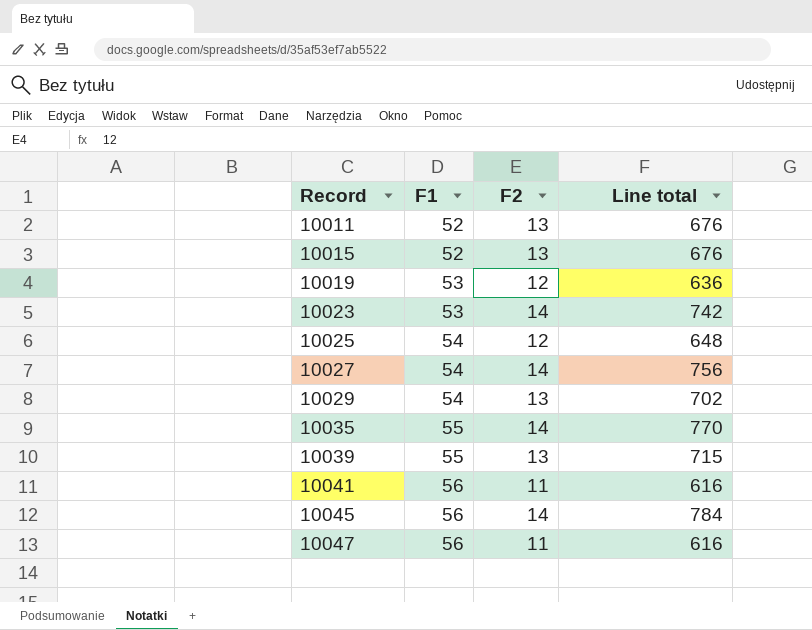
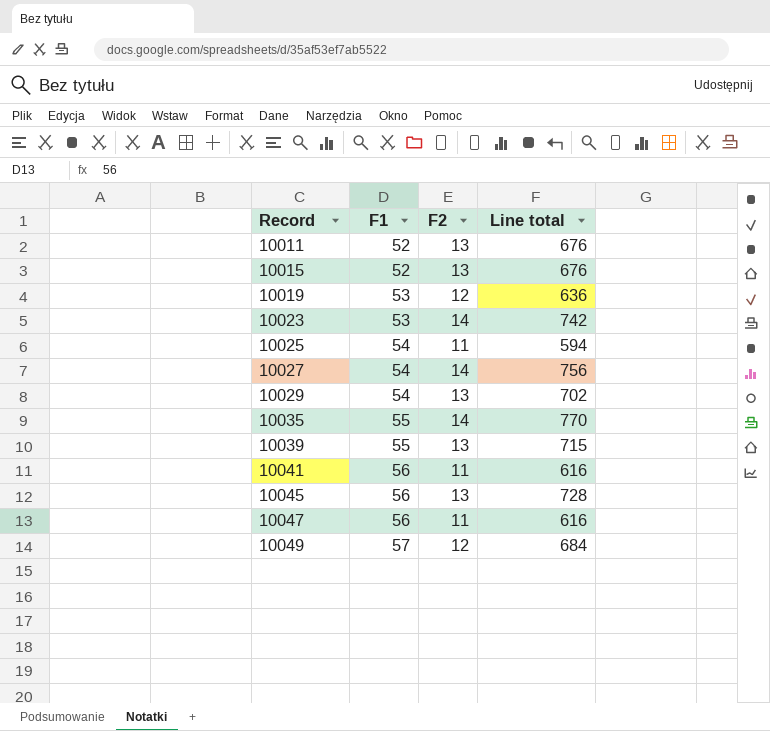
10025 | F2: 12 -> 11
10025 | Line total: 648 -> 594
10045 | F2: 14 -> 13
10045 | Line total: 784 -> 728
row 10049: none -> 57 | 12 | 684

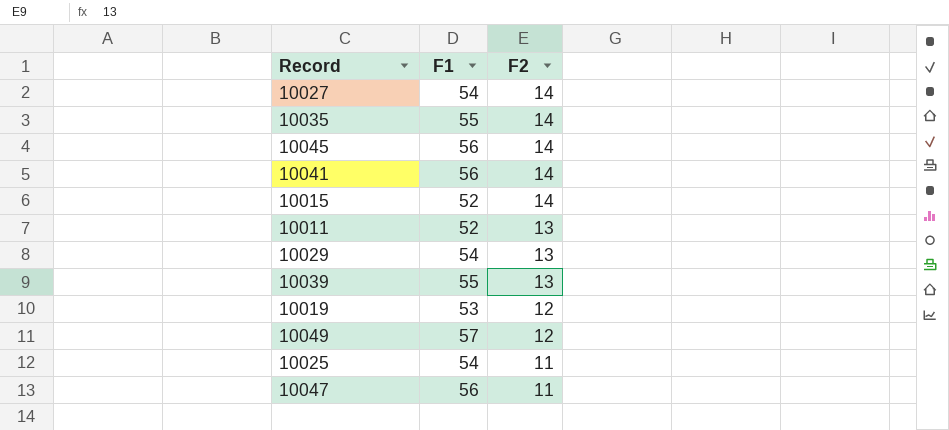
row order: Record ascending -> F2 descending
column Line total | formula: [F1] * [F2] -> none
row 10023: 53 | 14 | 742 -> none
10045 | F2: 13 -> 14
10041 | F2: 11 -> 14
10015 | F2: 13 -> 14

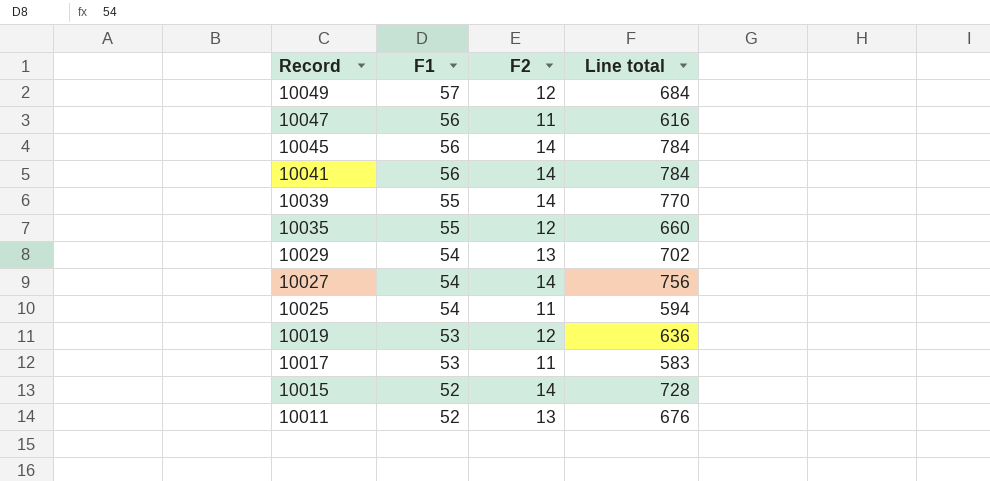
row order: F2 descending -> Record descending
column Line total | formula: none -> [F1] * [F2]
10039 | F2: 13 -> 14
10035 | F2: 14 -> 12
row 10017: none -> 53 | 11 | 583

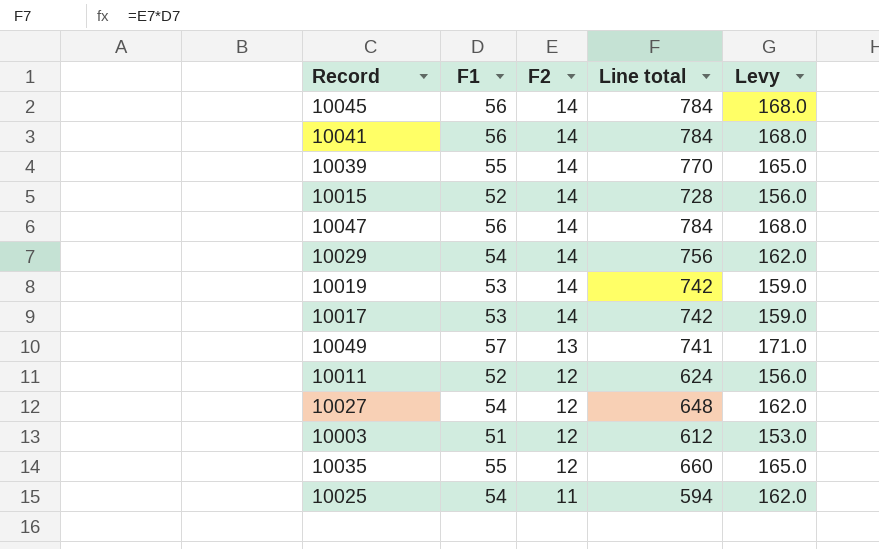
row order: Record descending -> F2 descending
column Levy | formula: none -> [F1] * 3
10047 | F2: 11 -> 14
10047 | Line total: 616 -> 784
10029 | F2: 13 -> 14
10029 | Line total: 702 -> 756
10019 | F2: 12 -> 14
10019 | Line total: 636 -> 742
10017 | F2: 11 -> 14
10017 | Line total: 583 -> 742
10049 | F2: 12 -> 13
10049 | Line total: 684 -> 741
10011 | F2: 13 -> 12
10011 | Line total: 676 -> 624
10027 | F2: 14 -> 12
10027 | Line total: 756 -> 648
row 10003: none -> 51 | 12 | 612 | 153.0

